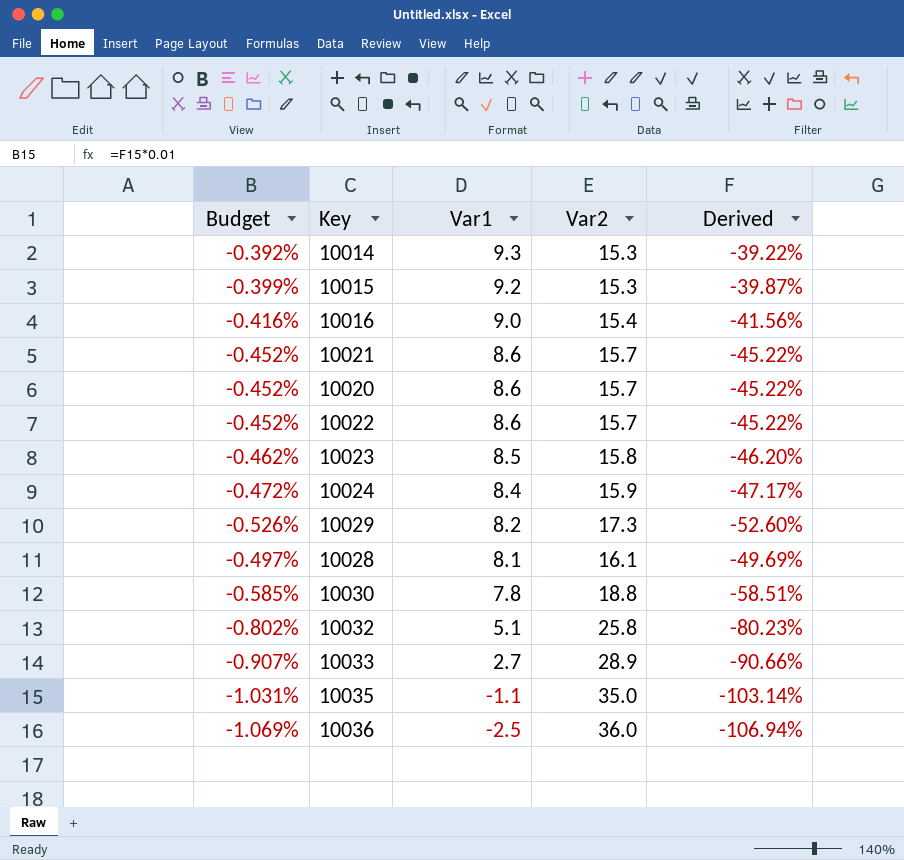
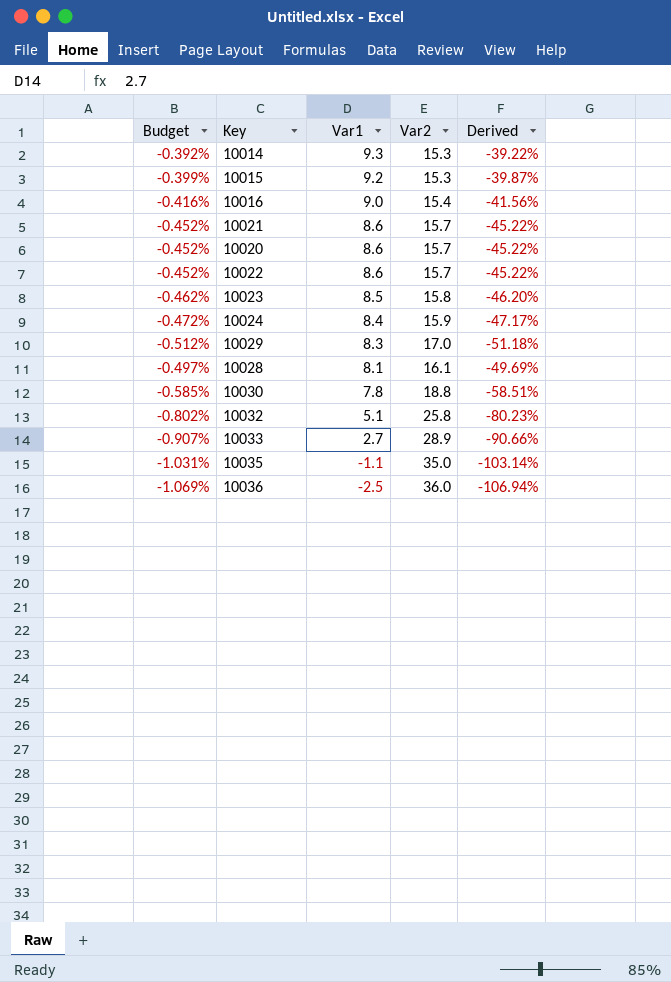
10029 | Budget: -0.526% -> -0.512%
10029 | Var1: 8.2 -> 8.3
10029 | Var2: 17.3 -> 17.0
10029 | Derived: -52.60% -> -51.18%

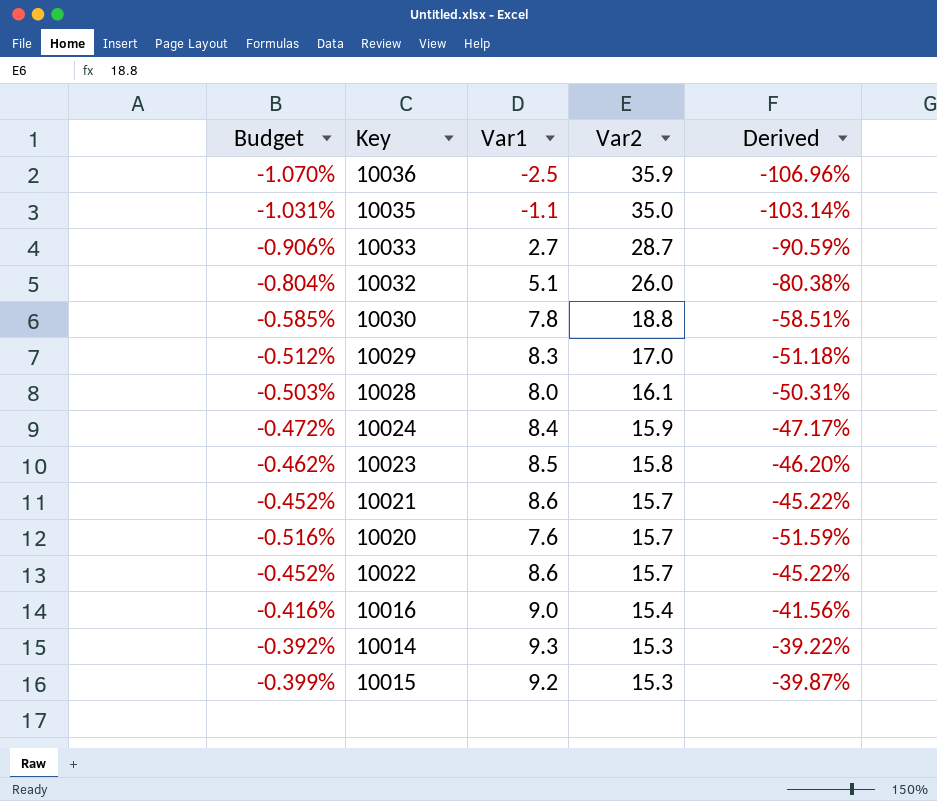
row order: Var1 descending -> Var2 descending
10036 | Budget: -1.069% -> -1.070%
10036 | Var2: 36.0 -> 35.9
10036 | Derived: -106.94% -> -106.96%
10033 | Budget: -0.907% -> -0.906%
10033 | Var2: 28.9 -> 28.7
10033 | Derived: -90.66% -> -90.59%
10032 | Budget: -0.802% -> -0.804%
10032 | Var2: 25.8 -> 26.0
10032 | Derived: -80.23% -> -80.38%
10028 | Budget: -0.497% -> -0.503%
10028 | Var1: 8.1 -> 8.0
10028 | Derived: -49.69% -> -50.31%
10020 | Budget: -0.452% -> -0.516%
10020 | Var1: 8.6 -> 7.6
10020 | Derived: -45.22% -> -51.59%

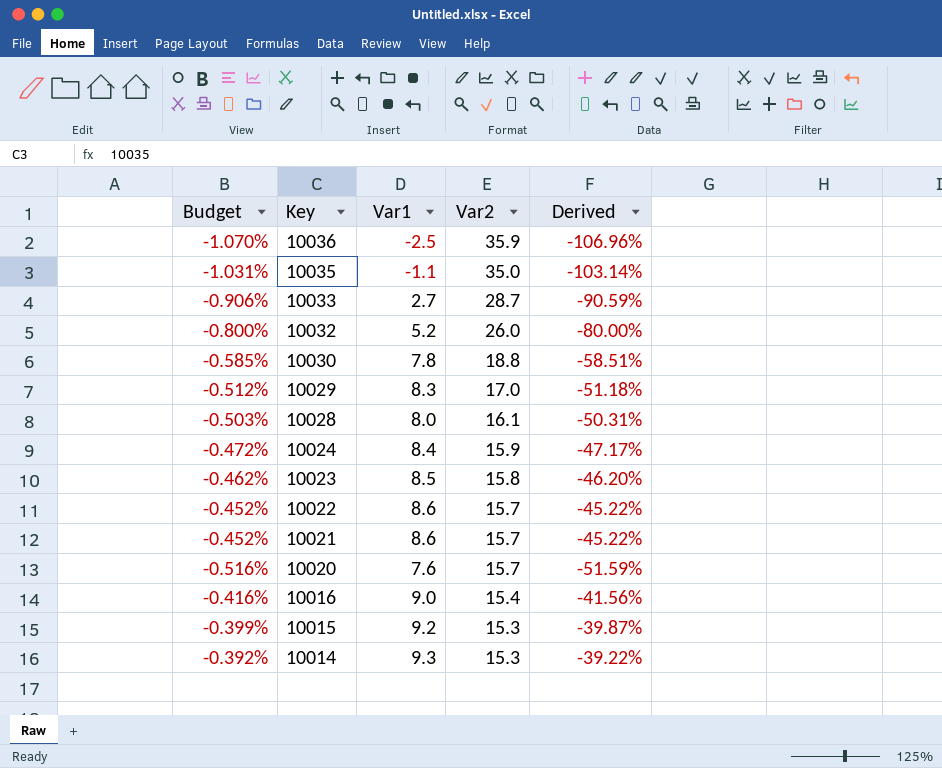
row order: Var2 descending -> Key descending
10032 | Budget: -0.804% -> -0.800%
10032 | Var1: 5.1 -> 5.2
10032 | Derived: -80.38% -> -80.00%

